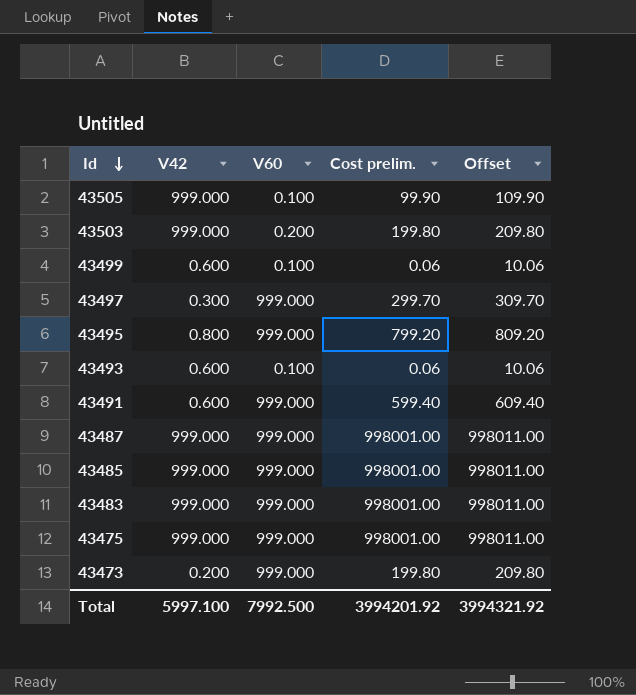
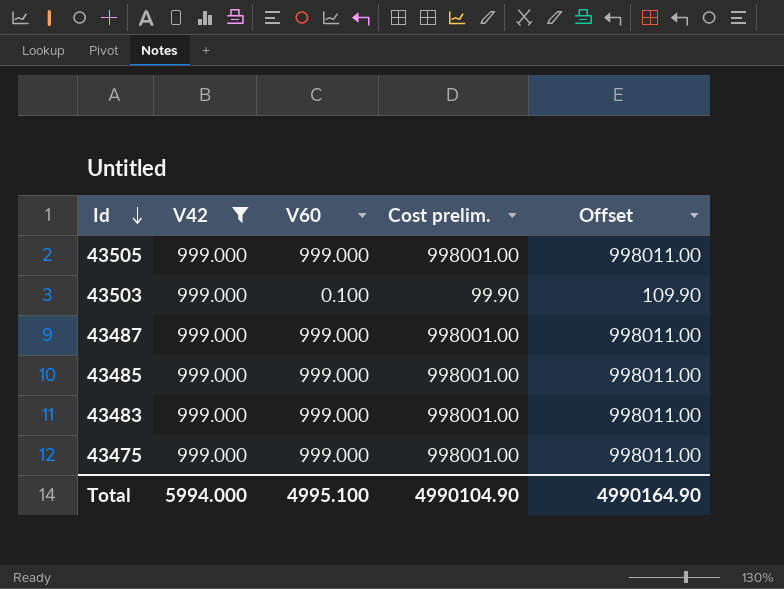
filter: none -> V42 = 999.000
43505 | V60: 0.100 -> 999.000
43505 | Cost prelim.: 99.90 -> 998001.00
43505 | Offset: 109.90 -> 998011.00
43503 | V60: 0.200 -> 0.100
43503 | Cost prelim.: 199.80 -> 99.90
43503 | Offset: 209.80 -> 109.90
Total | V42: 5997.100 -> 5994.000
Total | V60: 7992.500 -> 4995.100
Total | Cost prelim.: 3994201.92 -> 4990104.90
Total | Offset: 3994321.92 -> 4990164.90

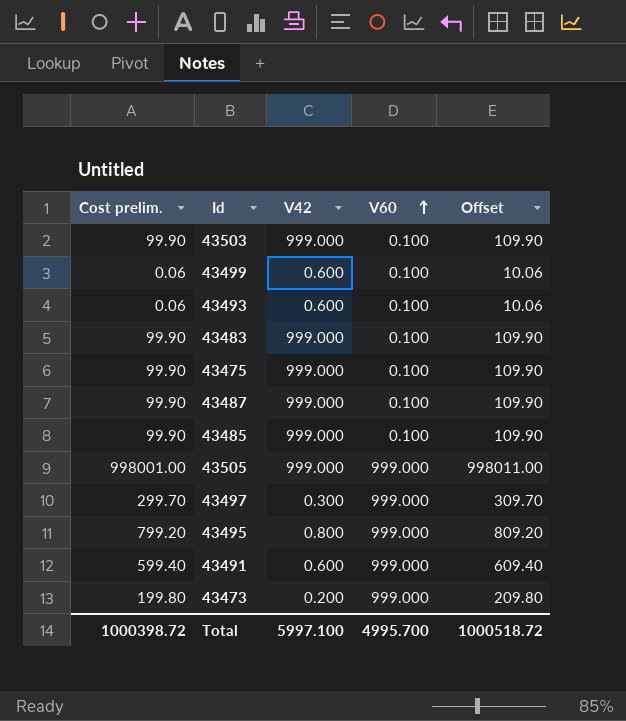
filter: V42 = 999.000 -> none
row order: Id descending -> V60 ascending
column Cost prelim. | position: 4 -> 1
43483 | Cost prelim.: 998001.00 -> 99.90
43483 | V60: 999.000 -> 0.100
43483 | Offset: 998011.00 -> 109.90
43475 | Cost prelim.: 998001.00 -> 99.90
43475 | V60: 999.000 -> 0.100
43475 | Offset: 998011.00 -> 109.90
43487 | Cost prelim.: 998001.00 -> 99.90
43487 | V60: 999.000 -> 0.100
43487 | Offset: 998011.00 -> 109.90
43485 | Cost prelim.: 998001.00 -> 99.90
43485 | V60: 999.000 -> 0.100
43485 | Offset: 998011.00 -> 109.90
Total | Cost prelim.: 4990104.90 -> 1000398.72
Total | V42: 5994.000 -> 5997.100
Total | V60: 4995.100 -> 4995.700
Total | Offset: 4990164.90 -> 1000518.72

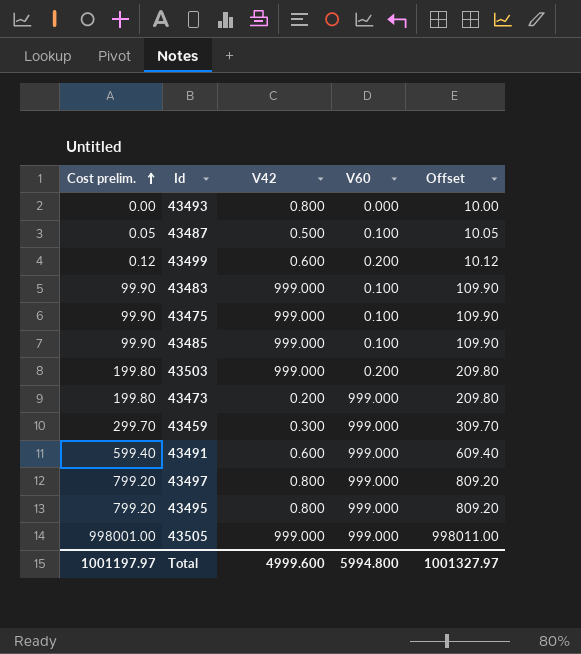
row order: V60 ascending -> Cost prelim. ascending
43493 | Cost prelim.: 0.06 -> 0.00
43493 | V42: 0.600 -> 0.800
43493 | V60: 0.100 -> 0.000
43493 | Offset: 10.06 -> 10.00
43487 | Cost prelim.: 99.90 -> 0.05
43487 | V42: 999.000 -> 0.500
43487 | Offset: 109.90 -> 10.05
43499 | Cost prelim.: 0.06 -> 0.12
43499 | V60: 0.100 -> 0.200
43499 | Offset: 10.06 -> 10.12
43503 | Cost prelim.: 99.90 -> 199.80
43503 | V60: 0.100 -> 0.200
43503 | Offset: 109.90 -> 209.80
row 43459: none -> 299.70 | 0.300 | 999.000 | 309.70
43497 | Cost prelim.: 299.70 -> 799.20
43497 | V42: 0.300 -> 0.800
43497 | Offset: 309.70 -> 809.20
Total | Cost prelim.: 1000398.72 -> 1001197.97
Total | V42: 5997.100 -> 4999.600
Total | V60: 4995.700 -> 5994.800
Total | Offset: 1000518.72 -> 1001327.97

